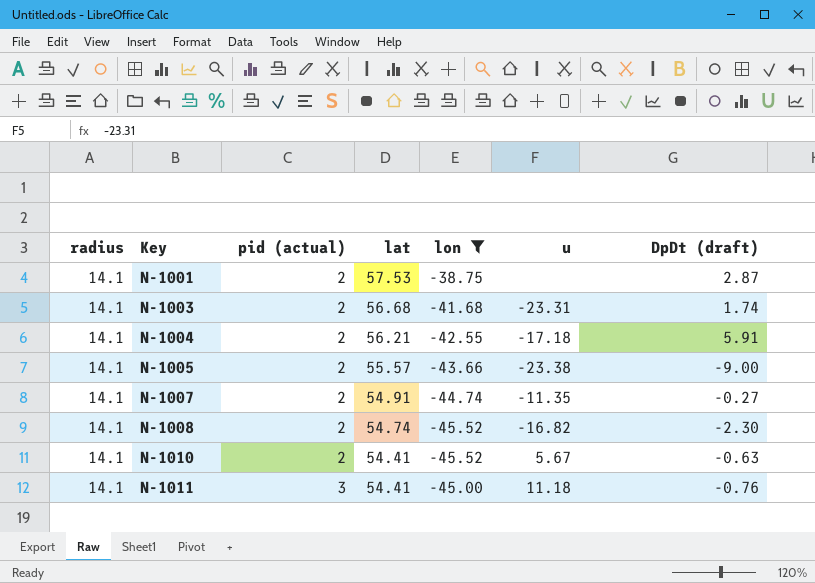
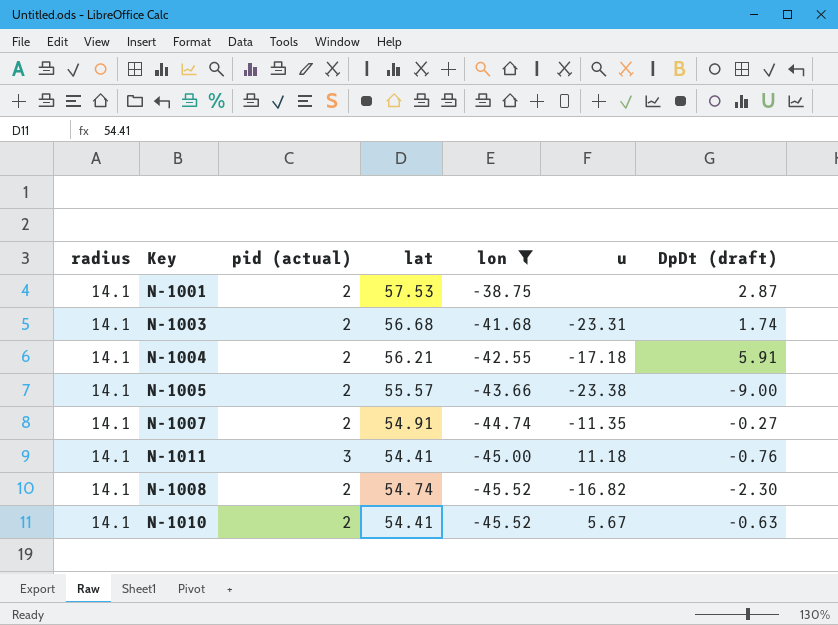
row order: Key ascending -> lon descending

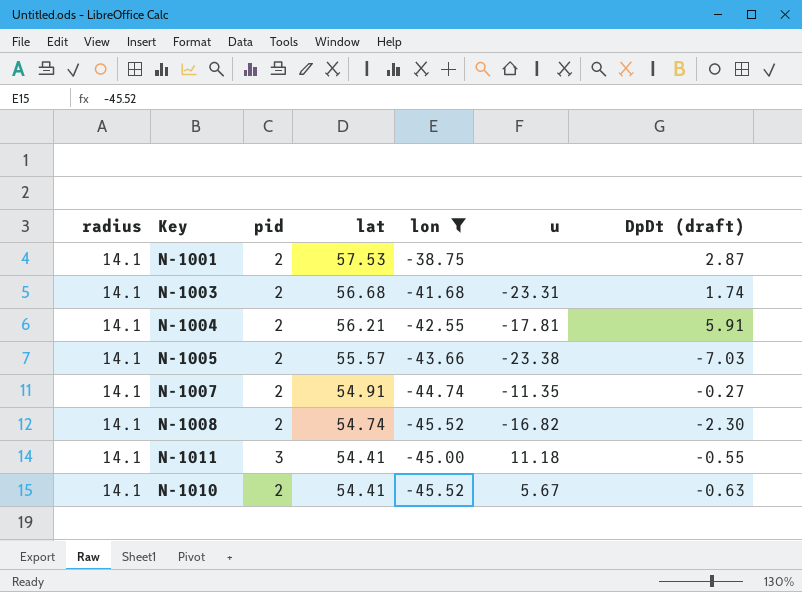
row order: lon descending -> lat descending
column name: pid (actual) -> pid
N-1004 | u: -17.18 -> -17.81
N-1005 | DpDt (draft): -9.00 -> -7.03
N-1011 | DpDt (draft): -0.76 -> -0.55

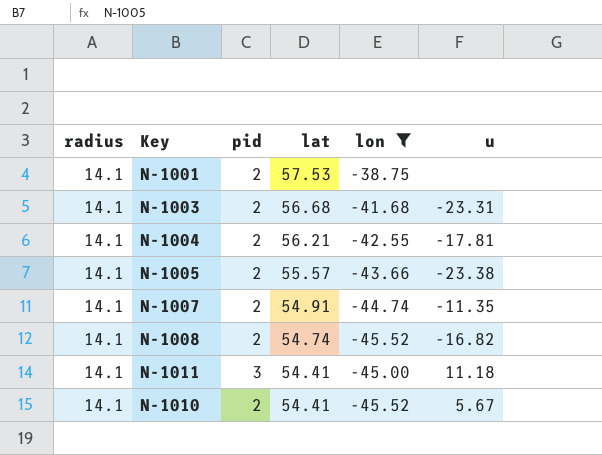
column DpDt (draft) | position: 7 -> none

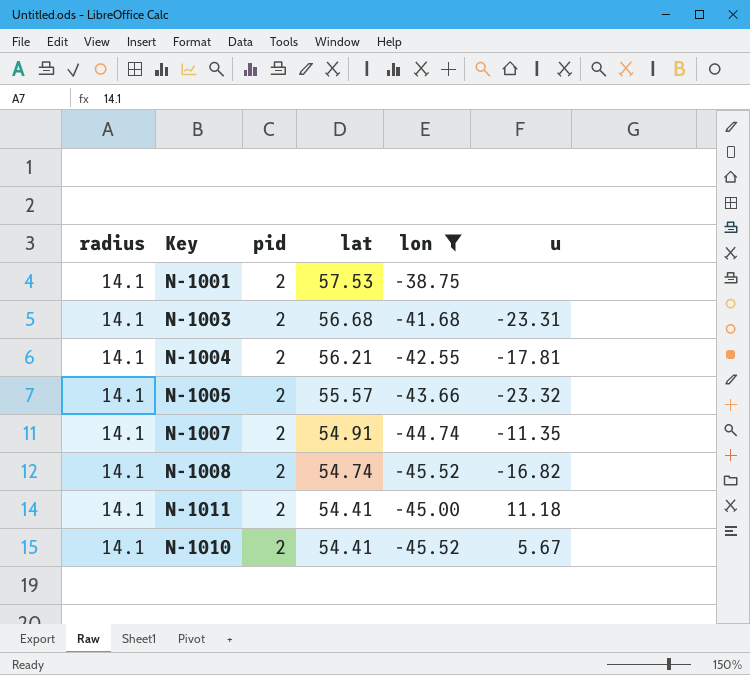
N-1005 | u: -23.38 -> -23.32
N-1011 | pid: 3 -> 2

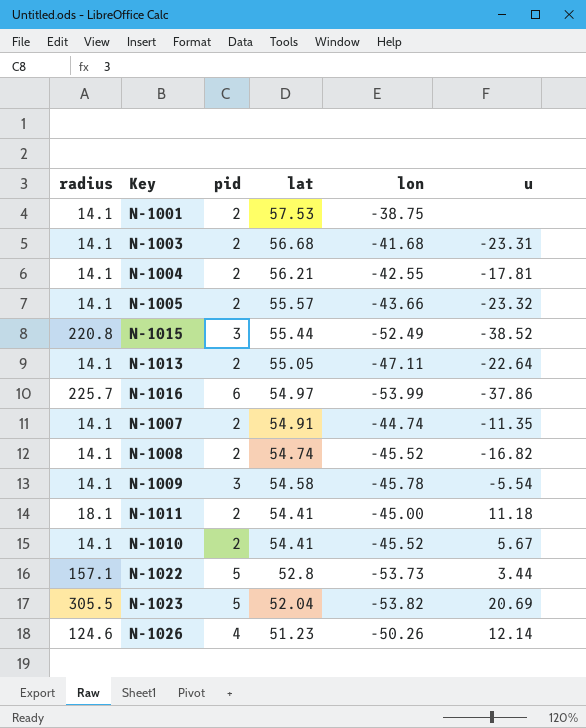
filter: lon >= -45.52 -> none
N-1011 | radius: 14.1 -> 18.1

